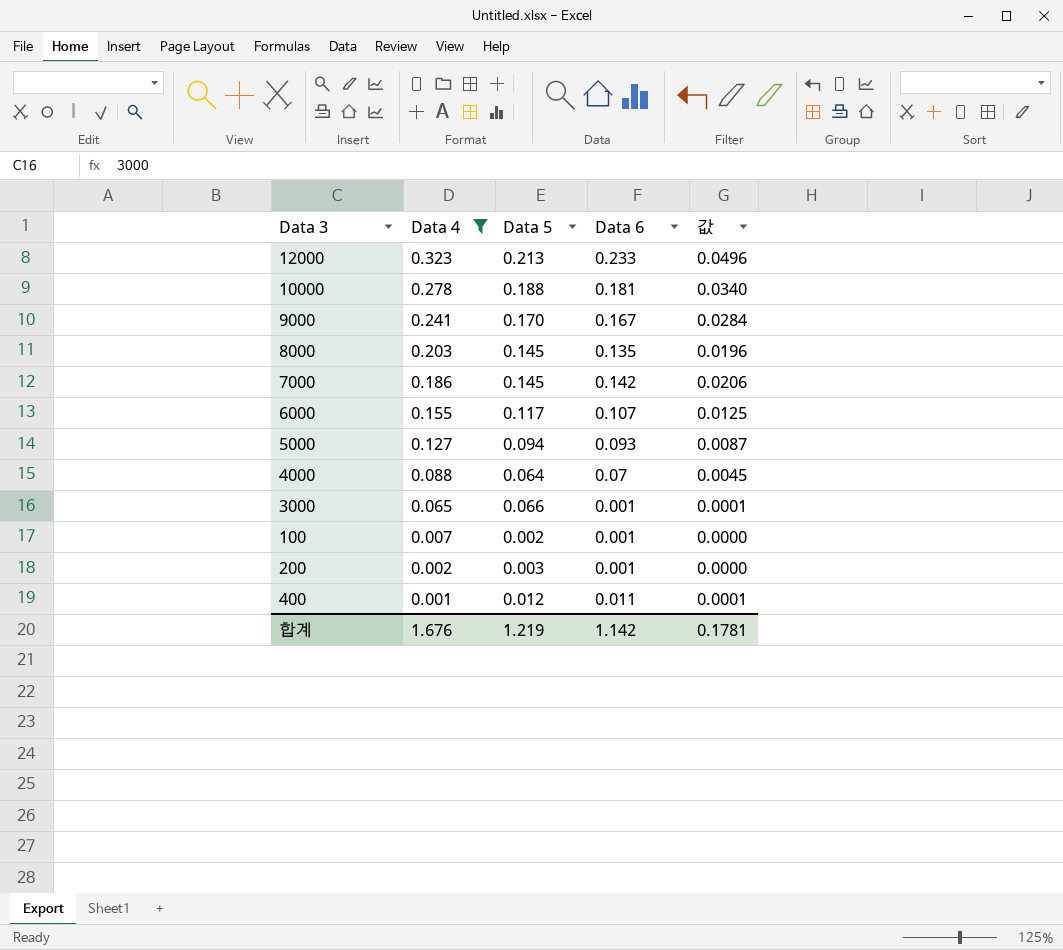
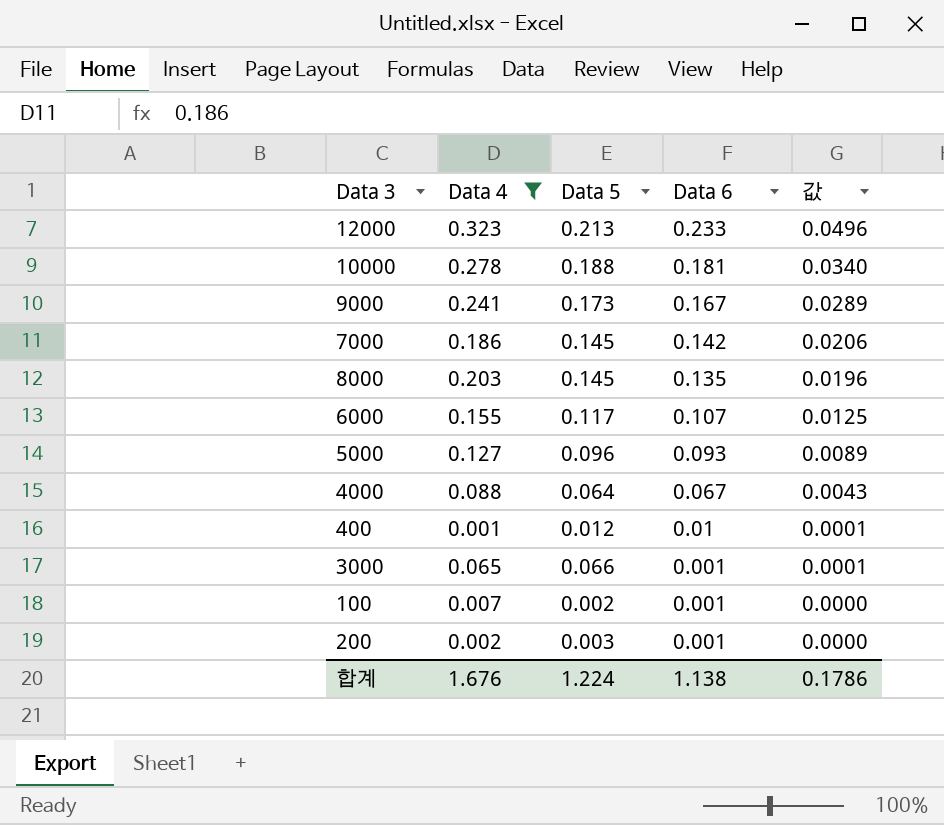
row order: Data 4 descending -> Data 6 descending
9000 | Data 5: 0.170 -> 0.173
9000 | 값: 0.0284 -> 0.0289
5000 | Data 5: 0.094 -> 0.096
5000 | 값: 0.0087 -> 0.0089
4000 | Data 6: 0.07 -> 0.067
4000 | 값: 0.0045 -> 0.0043
400 | Data 6: 0.011 -> 0.01
합계 | Data 5: 1.219 -> 1.224
합계 | Data 6: 1.142 -> 1.138
합계 | 값: 0.1781 -> 0.1786

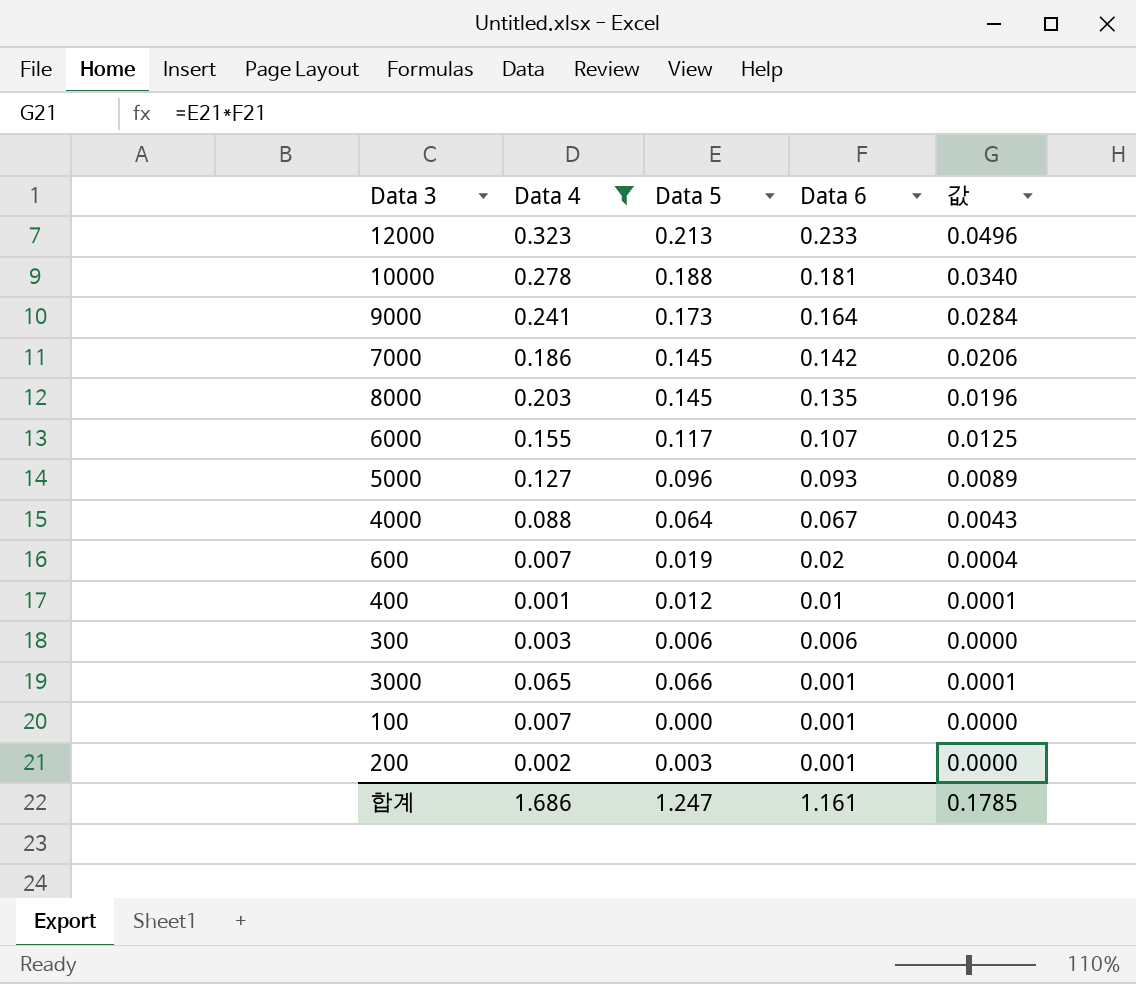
9000 | Data 6: 0.167 -> 0.164
9000 | 값: 0.0289 -> 0.0284
row 600: none -> 0.007 | 0.019 | 0.02 | 0.0004
row 300: none -> 0.003 | 0.006 | 0.006 | 0.0000
100 | Data 5: 0.002 -> 0.000
합계 | Data 4: 1.676 -> 1.686
합계 | Data 5: 1.224 -> 1.247
합계 | Data 6: 1.138 -> 1.161
합계 | 값: 0.1786 -> 0.1785

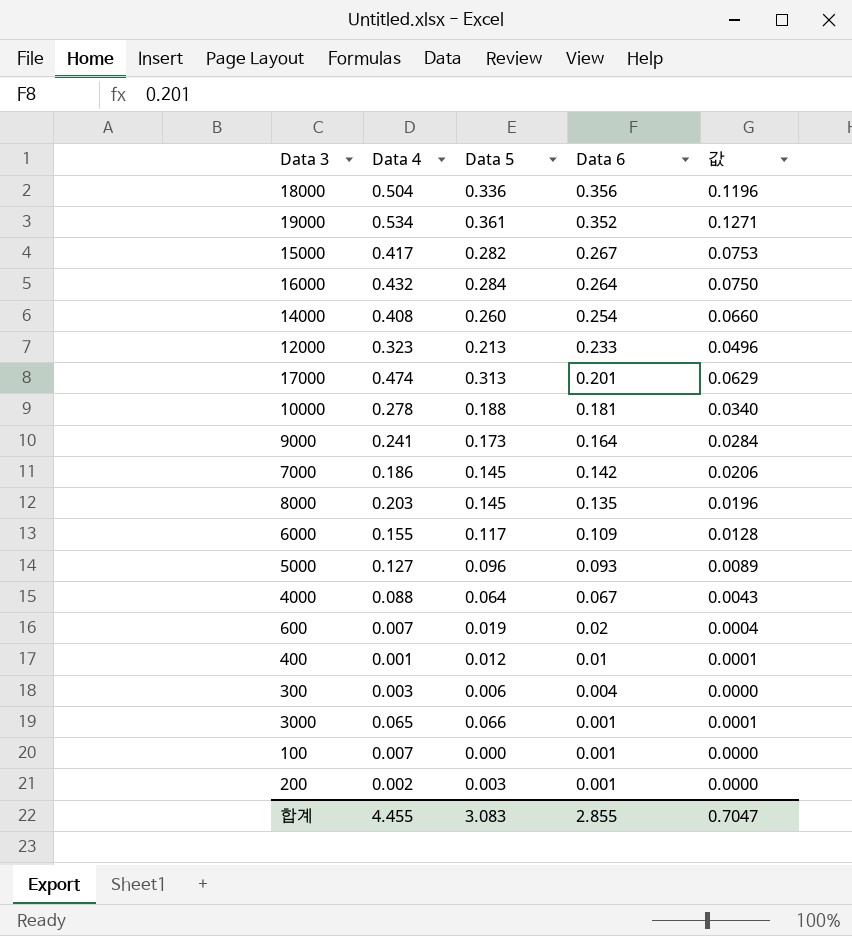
filter: Data 4 <= 0.323 -> none
6000 | Data 6: 0.107 -> 0.109
6000 | 값: 0.0125 -> 0.0128
300 | Data 6: 0.006 -> 0.004
합계 | Data 4: 1.686 -> 4.455
합계 | Data 5: 1.247 -> 3.083
합계 | Data 6: 1.161 -> 2.855
합계 | 값: 0.1785 -> 0.7047

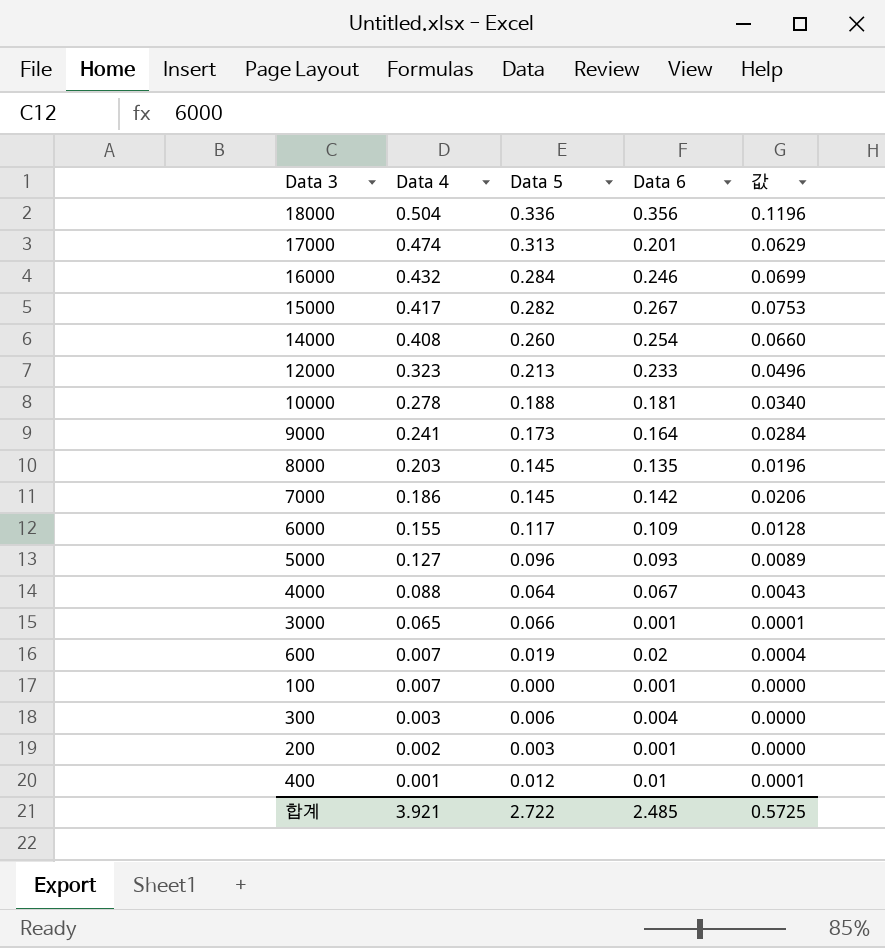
row order: Data 6 descending -> Data 4 descending
row 19000: 0.534 | 0.361 | 0.352 | 0.1271 -> none
16000 | Data 6: 0.264 -> 0.246
16000 | 값: 0.0750 -> 0.0699
합계 | Data 4: 4.455 -> 3.921
합계 | Data 5: 3.083 -> 2.722
합계 | Data 6: 2.855 -> 2.485
합계 | 값: 0.7047 -> 0.5725

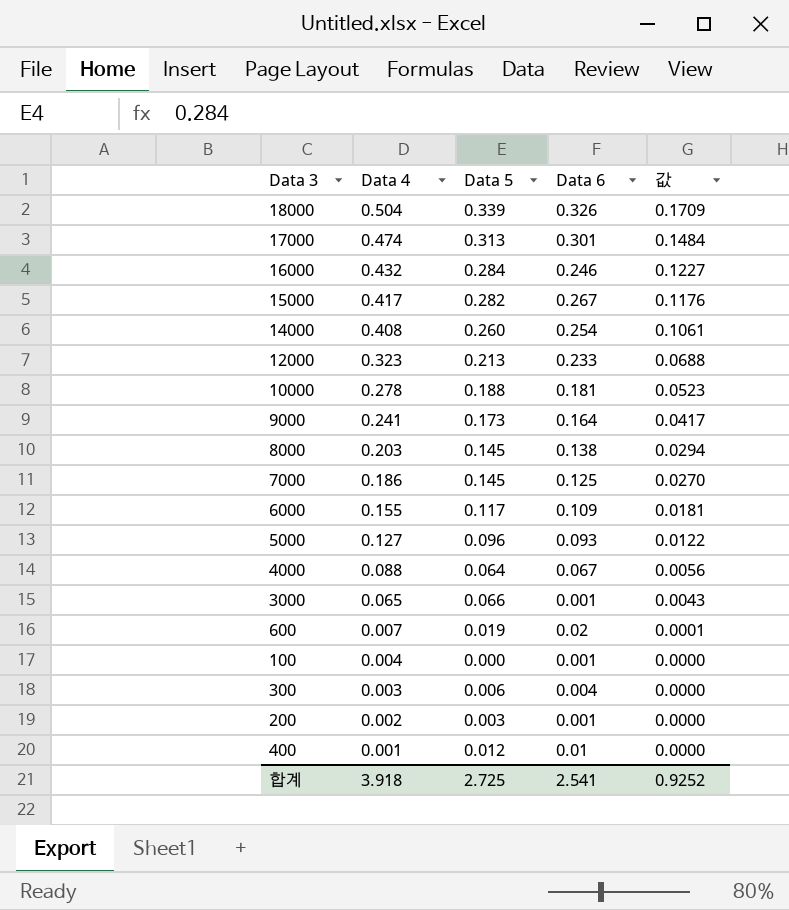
column 값 | formula: [Data 5] * [Data 6] -> [Data 4] * [Data 5]
18000 | Data 5: 0.336 -> 0.339
18000 | Data 6: 0.356 -> 0.326
17000 | Data 6: 0.201 -> 0.301
8000 | Data 6: 0.135 -> 0.138
7000 | Data 6: 0.142 -> 0.125
100 | Data 4: 0.007 -> 0.004
합계 | Data 4: 3.921 -> 3.918
합계 | Data 5: 2.722 -> 2.725
합계 | Data 6: 2.485 -> 2.541
합계 | 값: 0.5725 -> 0.9252

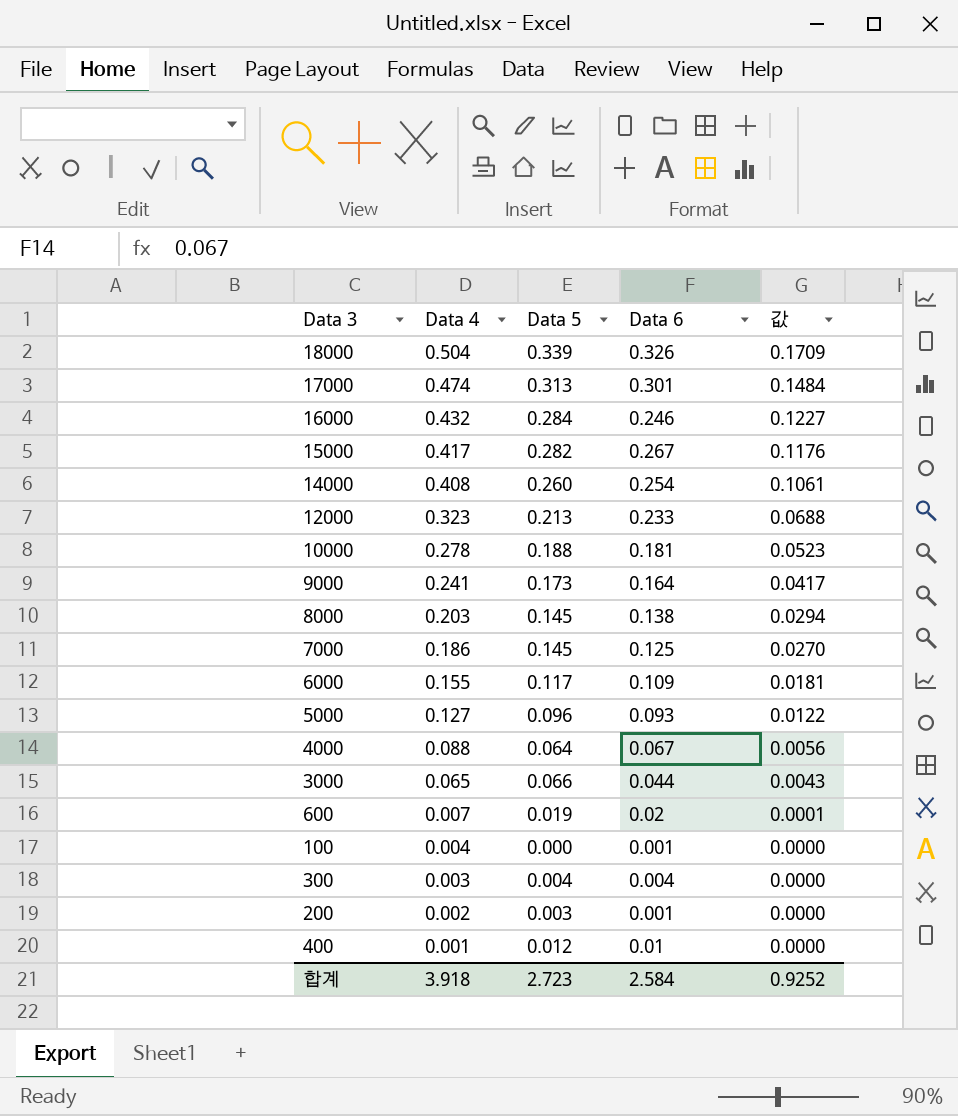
3000 | Data 6: 0.001 -> 0.044
300 | Data 5: 0.006 -> 0.004
합계 | Data 5: 2.725 -> 2.723
합계 | Data 6: 2.541 -> 2.584

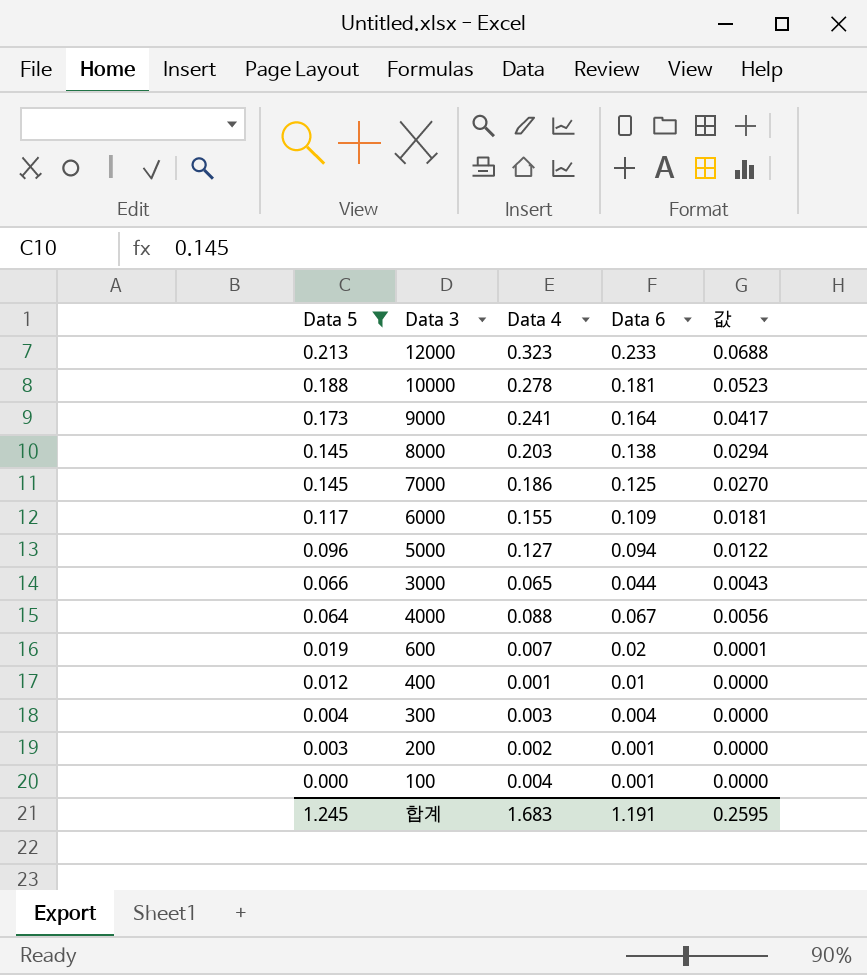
filter: none -> Data 5 <= 0.213
row order: Data 4 descending -> Data 5 descending
column Data 5 | position: 3 -> 1
5000 | Data 6: 0.093 -> 0.094
합계 | Data 5: 2.723 -> 1.245
합계 | Data 4: 3.918 -> 1.683
합계 | Data 6: 2.584 -> 1.191
합계 | 값: 0.9252 -> 0.2595

